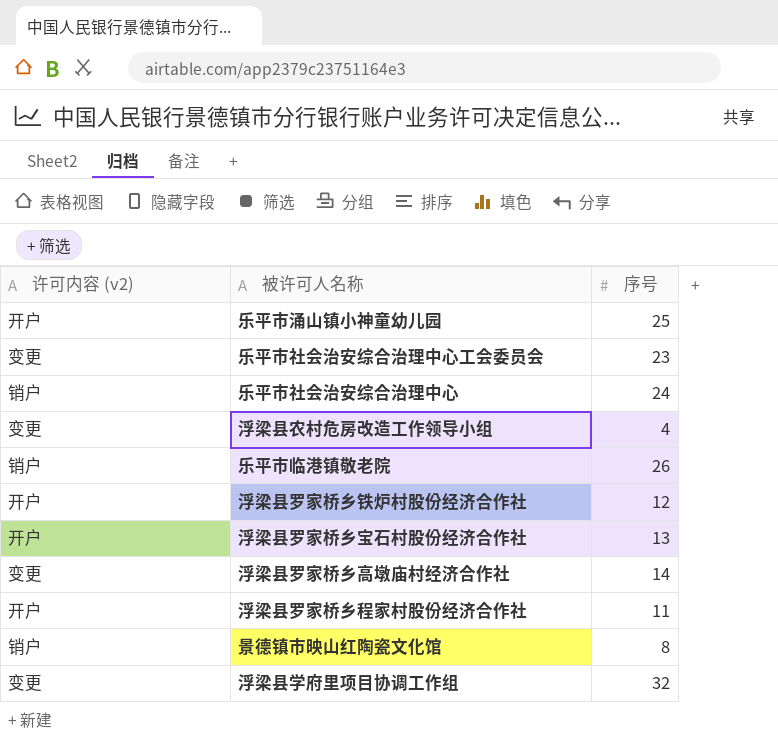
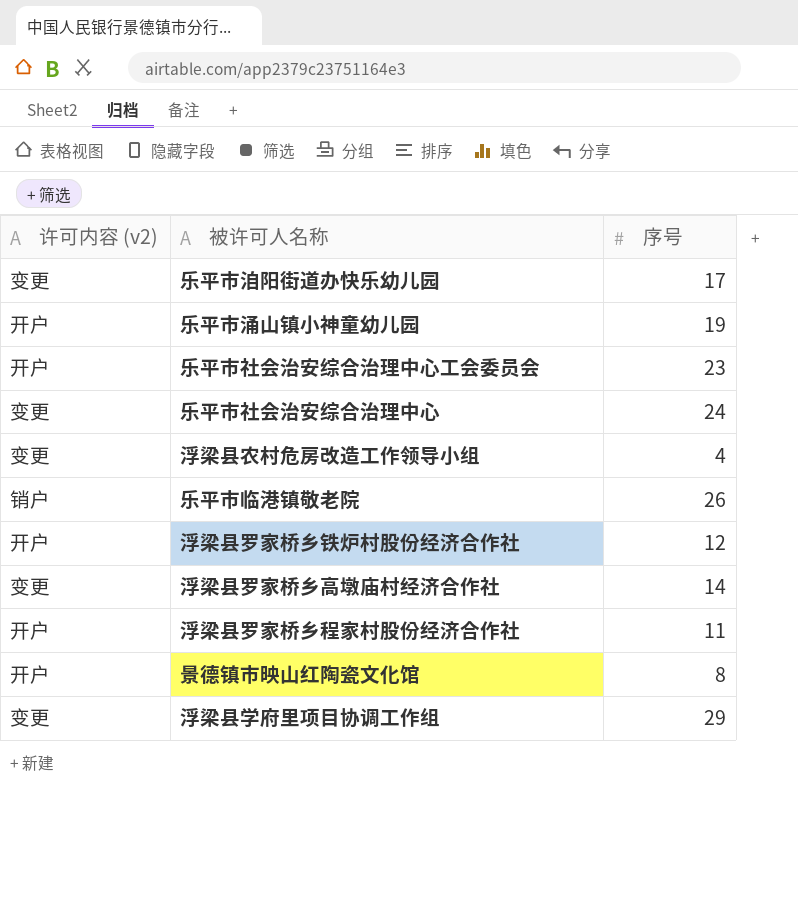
row 浮梁县罗家桥乡宝石村股份经济合作社: 开户 | 13 -> none
row 乐平市洎阳街道办快乐幼儿园: none -> 变更 | 17
乐平市涌山镇小神童幼儿园 | 序号: 25 -> 19
乐平市社会治安综合治理中心工会委员会 | 许可内容 (v2): 变更 -> 开户
乐平市社会治安综合治理中心 | 许可内容 (v2): 销户 -> 变更
景德镇市映山红陶瓷文化馆 | 许可内容 (v2): 销户 -> 开户
浮梁县学府里项目协调工作组 | 序号: 32 -> 29

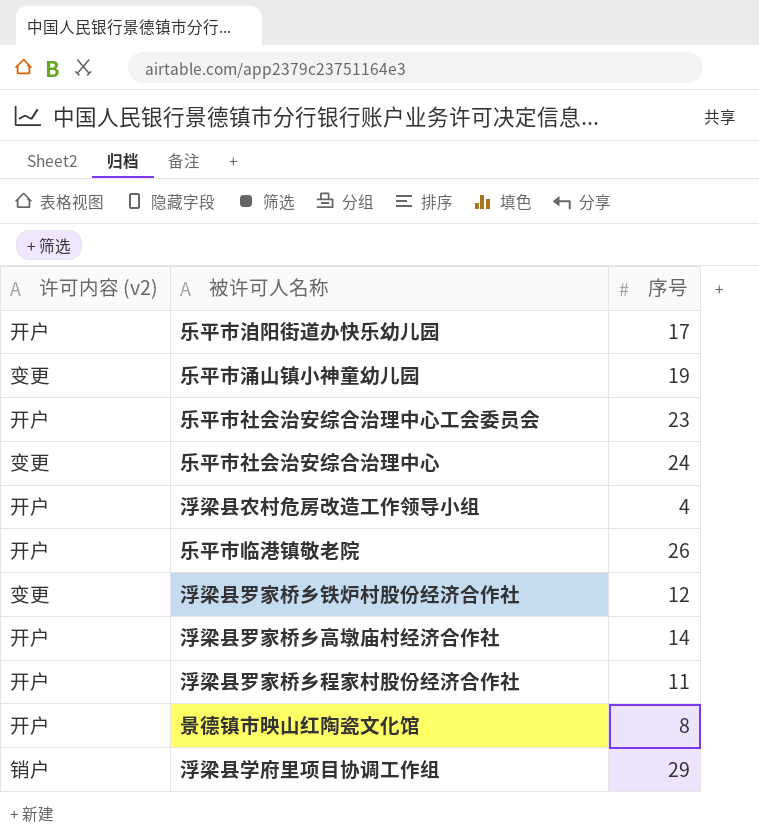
乐平市洎阳街道办快乐幼儿园 | 许可内容 (v2): 变更 -> 开户
乐平市涌山镇小神童幼儿园 | 许可内容 (v2): 开户 -> 变更
浮梁县农村危房改造工作领导小组 | 许可内容 (v2): 变更 -> 开户
乐平市临港镇敬老院 | 许可内容 (v2): 销户 -> 开户
浮梁县罗家桥乡铁炉村股份经济合作社 | 许可内容 (v2): 开户 -> 变更
浮梁县罗家桥乡高墩庙村经济合作社 | 许可内容 (v2): 变更 -> 开户
浮梁县学府里项目协调工作组 | 许可内容 (v2): 变更 -> 销户

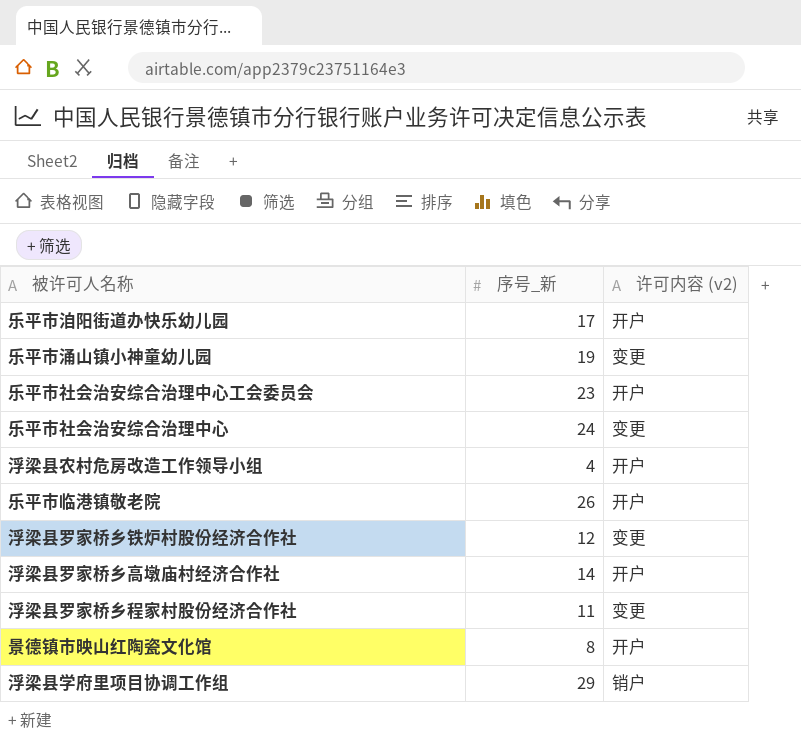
column name: 序号 -> 序号_新
column 许可内容 (v2) | position: 1 -> 3
浮梁县罗家桥乡程家村股份经济合作社 | 许可内容 (v2): 开户 -> 变更

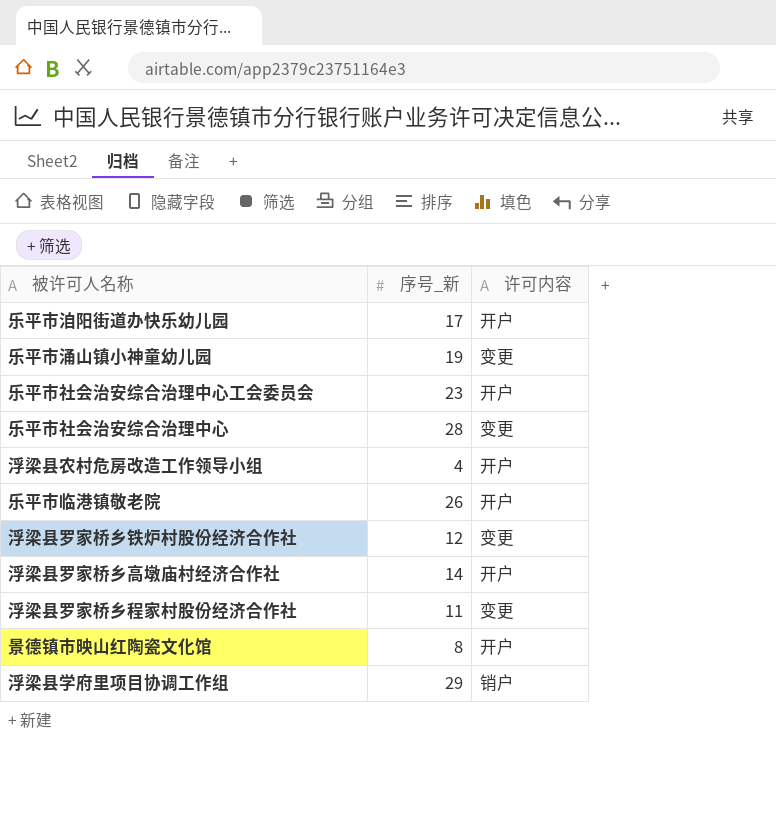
column name: 许可内容 (v2) -> 许可内容
乐平市社会治安综合治理中心 | 序号_新: 24 -> 28

